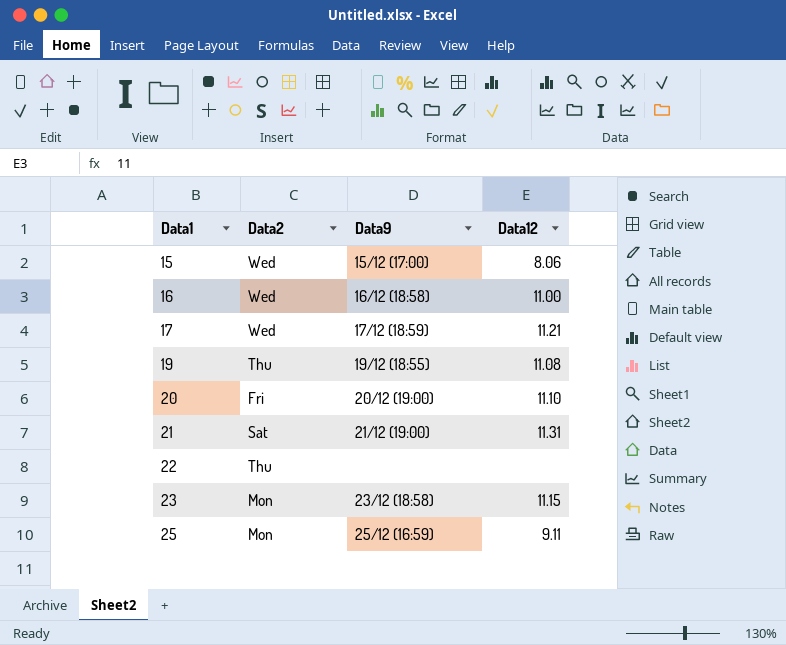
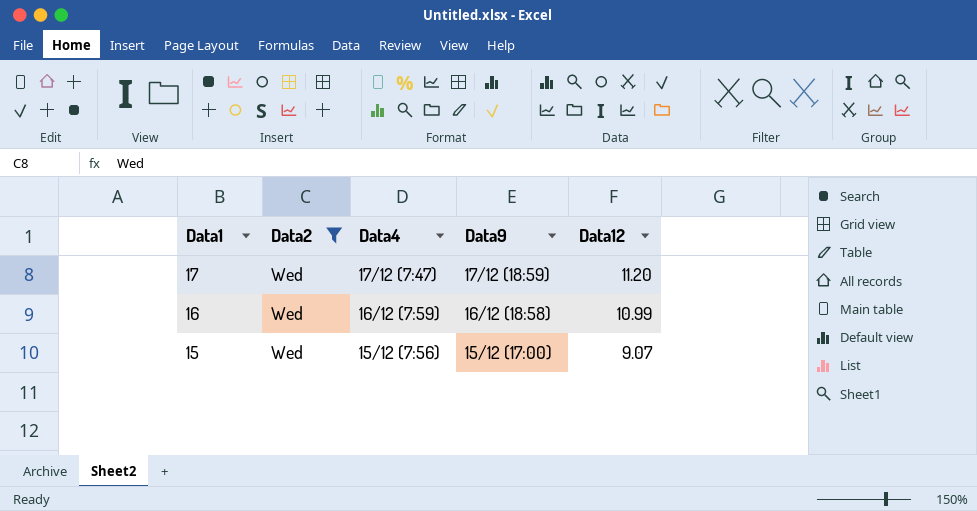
filter: none -> Data2 = Wed
row order: Data1 ascending -> Data1 descending
column Data4 | position: none -> 3
17 | Data12: 11.21 -> 11.20
16 | Data12: 11.00 -> 10.99
15 | Data12: 8.06 -> 9.07

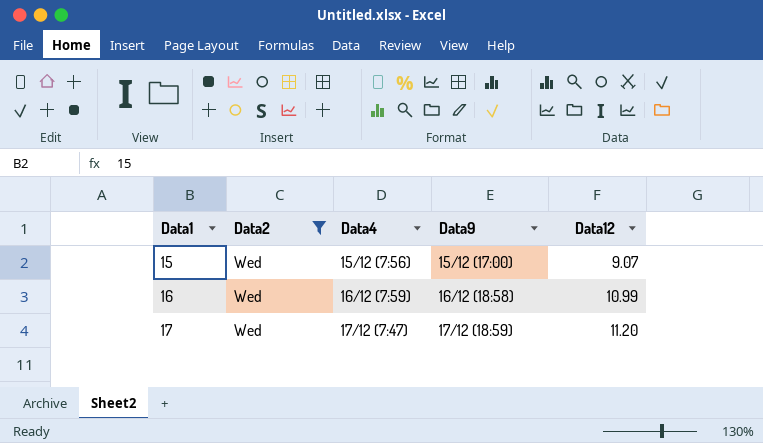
row order: Data1 descending -> Data1 ascending

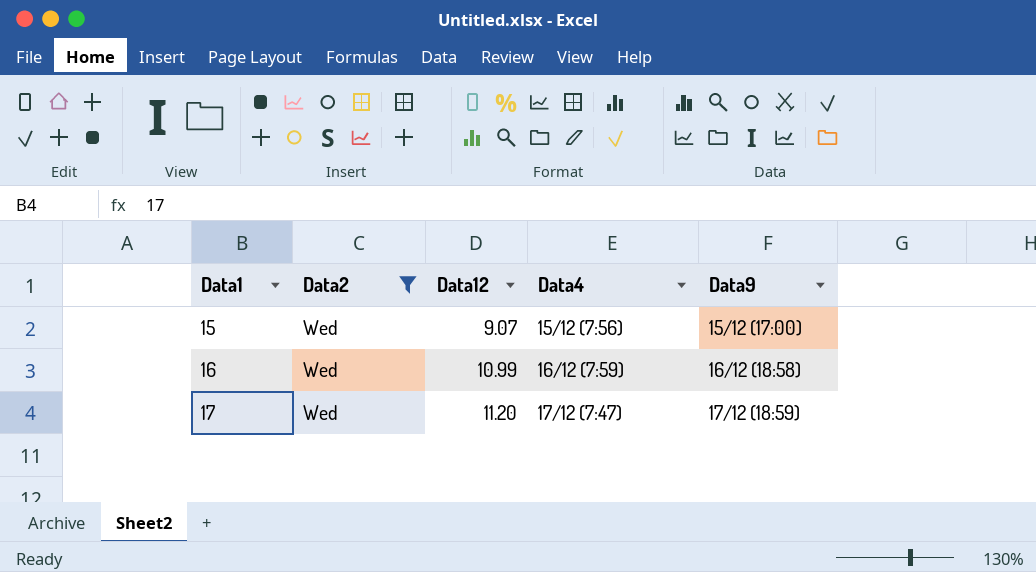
column Data12 | position: 5 -> 3

